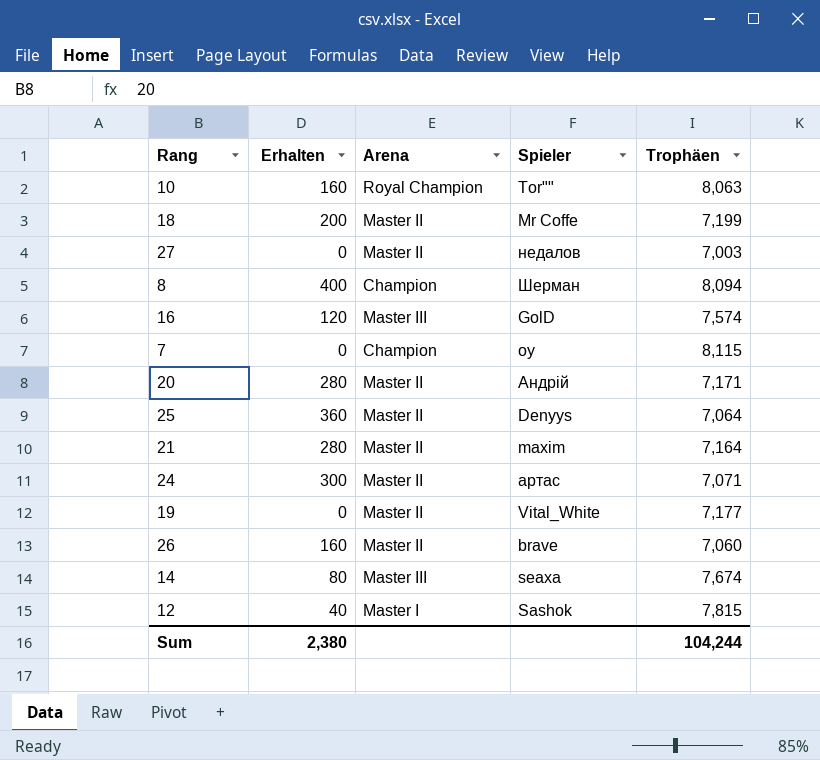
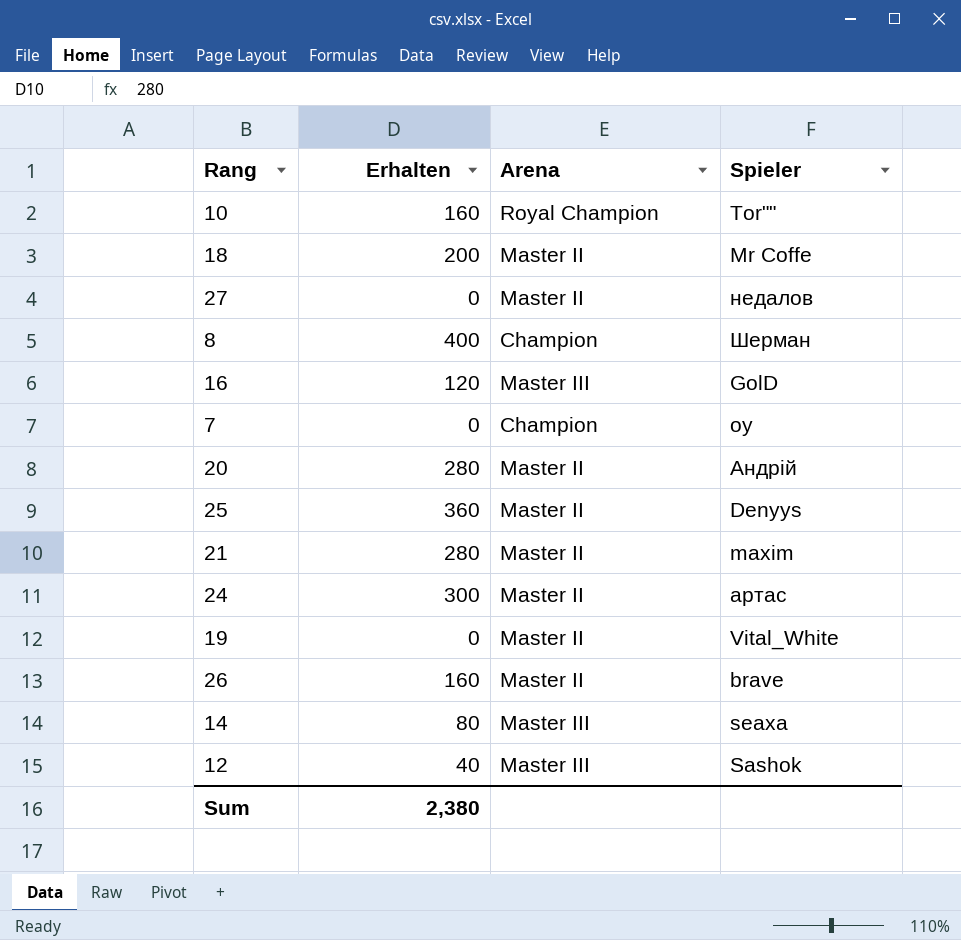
column Trophäen | position: 5 -> none
12 | Arena: Master I -> Master III

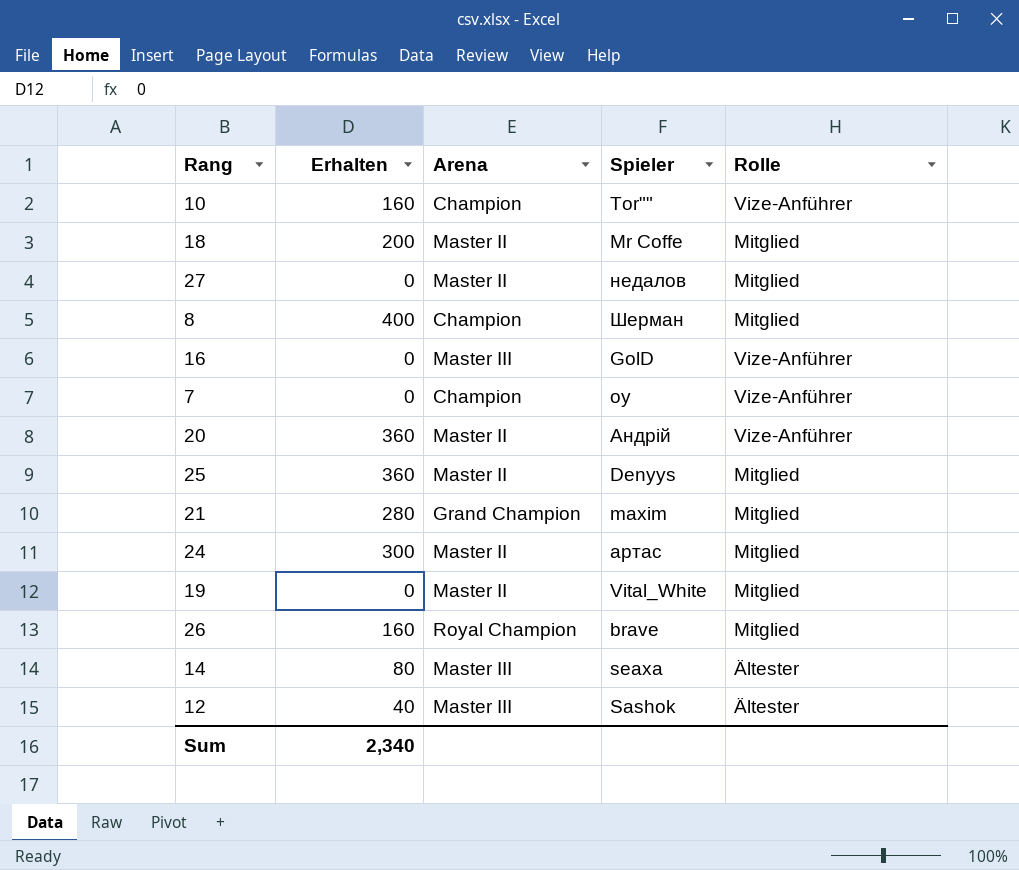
column Rolle | position: none -> 5
10 | Arena: Royal Champion -> Champion
16 | Erhalten: 120 -> 0
20 | Erhalten: 280 -> 360
21 | Arena: Master II -> Grand Champion
26 | Arena: Master II -> Royal Champion
Sum | Erhalten: 2,380 -> 2,340

